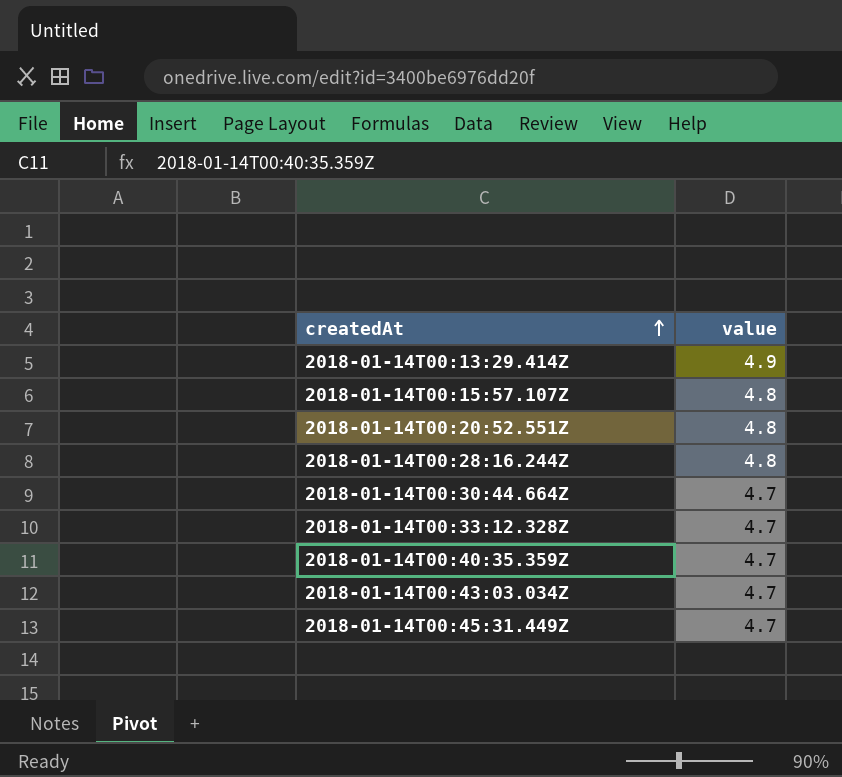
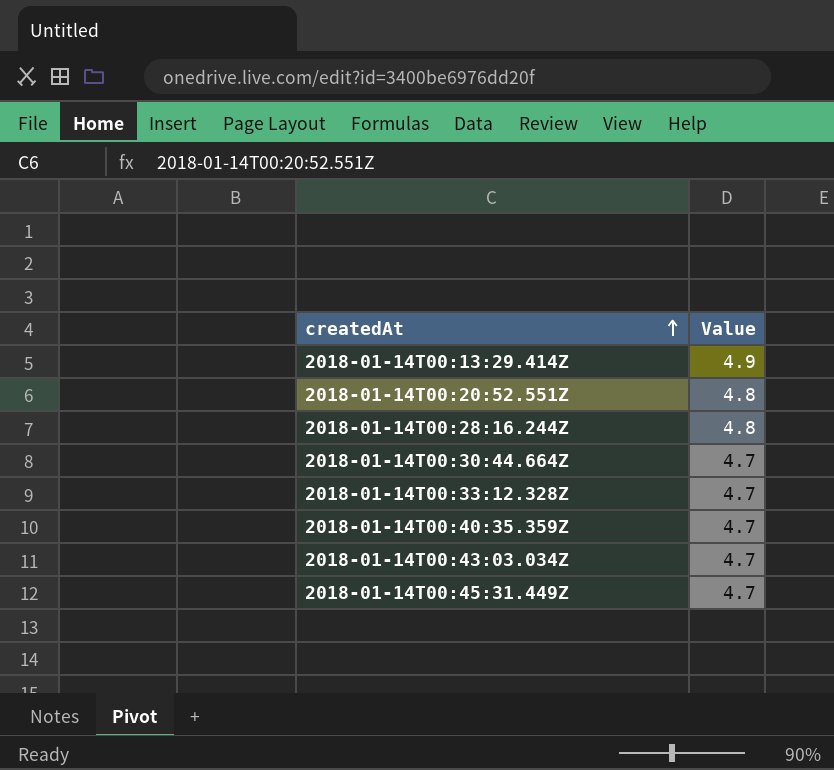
column name: value -> Value
row 2018-01-14T00:15:57.107Z: 4.8 -> none

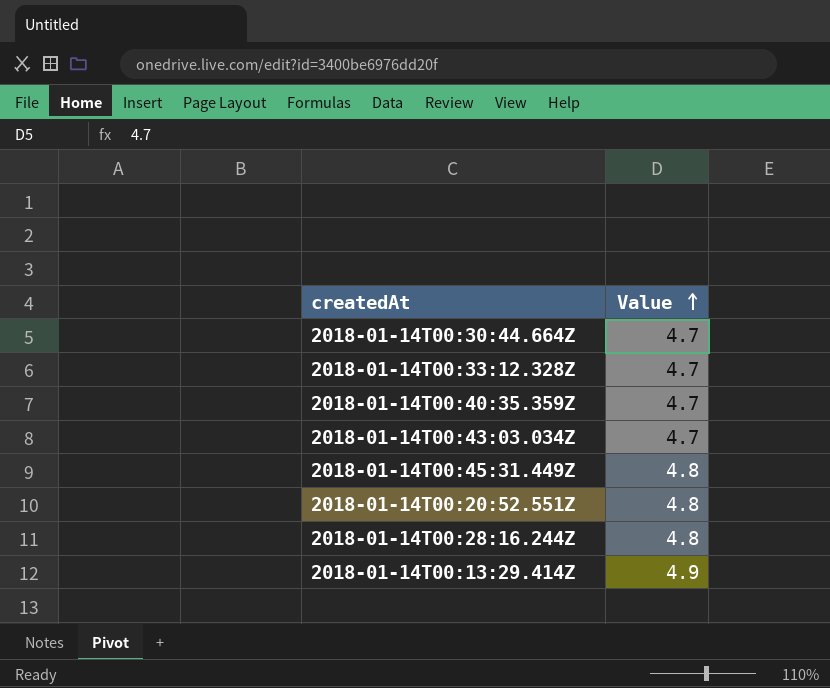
row order: createdAt ascending -> Value ascending
2018-01-14T00:45:31.449Z | Value: 4.7 -> 4.8

